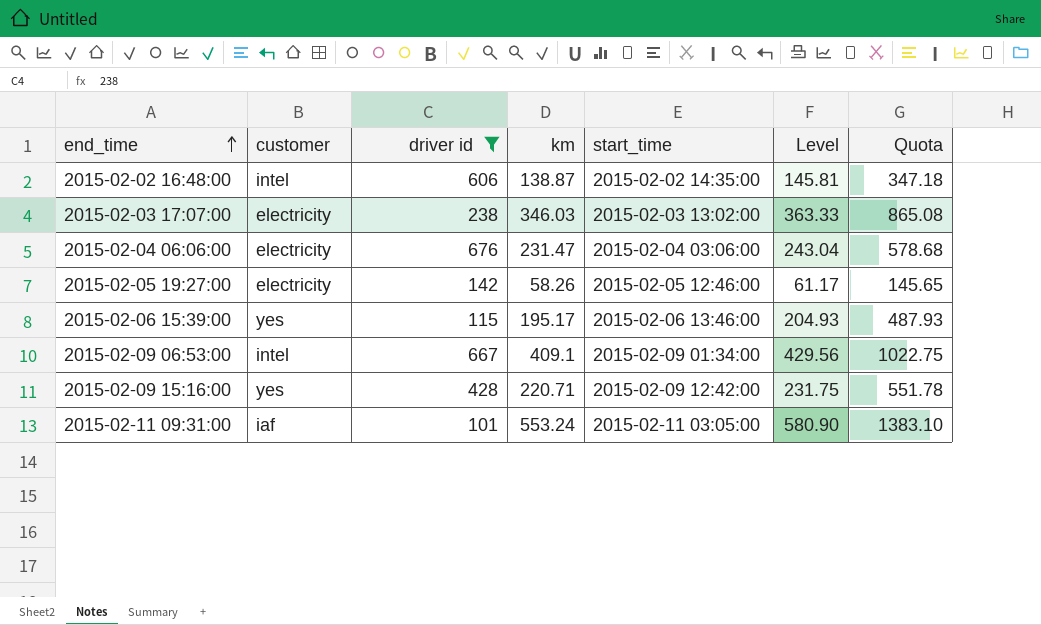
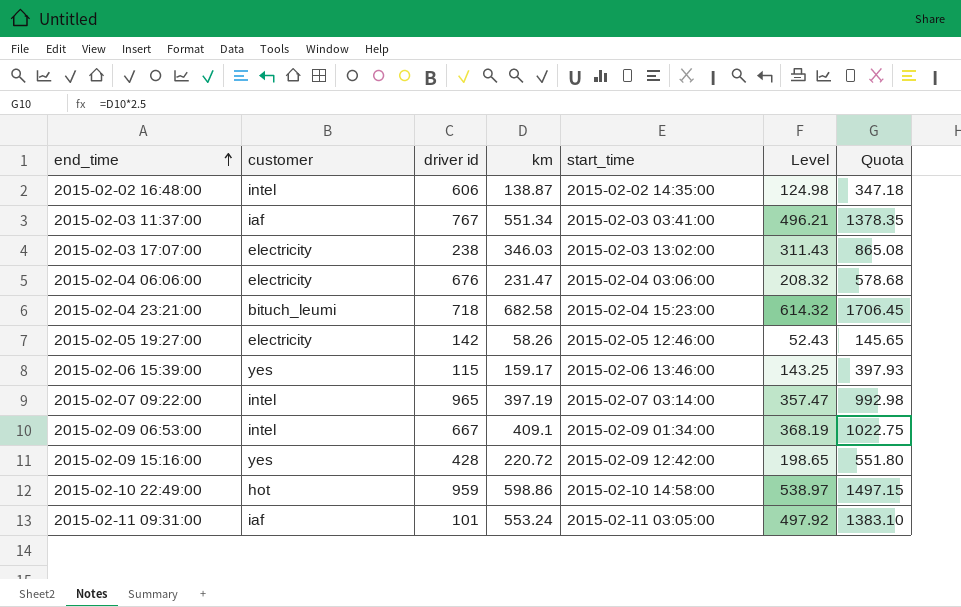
filter: driver id <= 676 -> none
column Level | formula: [km] * 1.05 -> [km] * 0.9
2015-02-06 15:39:00 | km: 195.17 -> 159.17
2015-02-06 15:39:00 | Quota: 487.93 -> 397.93
2015-02-09 15:16:00 | km: 220.71 -> 220.72
2015-02-09 15:16:00 | Quota: 551.78 -> 551.80

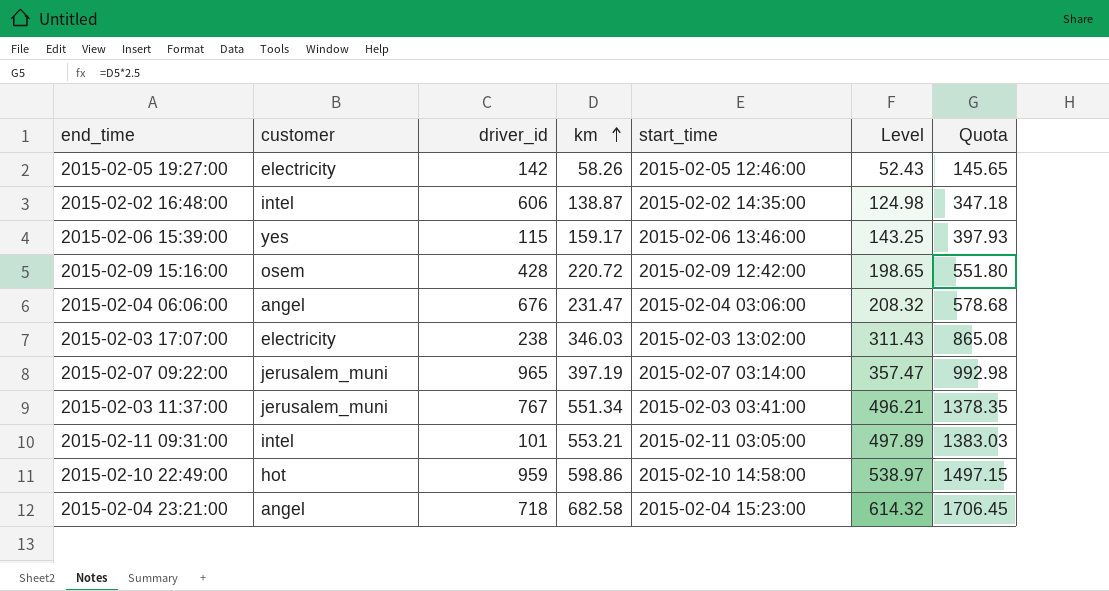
row order: end_time ascending -> km ascending
column name: driver id -> driver_id
row 2015-02-09 06:53:00: intel | 667 | 409.1 | 2015-02-09 01:34:00 | 368.19 | 1022.75 -> none
2015-02-09 15:16:00 | customer: yes -> osem
2015-02-04 06:06:00 | customer: electricity -> angel
2015-02-07 09:22:00 | customer: intel -> jerusalem_muni
2015-02-03 11:37:00 | customer: iaf -> jerusalem_muni
2015-02-11 09:31:00 | customer: iaf -> intel
2015-02-11 09:31:00 | km: 553.24 -> 553.21
2015-02-11 09:31:00 | Level: 497.92 -> 497.89
2015-02-11 09:31:00 | Quota: 1383.10 -> 1383.03
2015-02-04 23:21:00 | customer: bituch_leumi -> angel

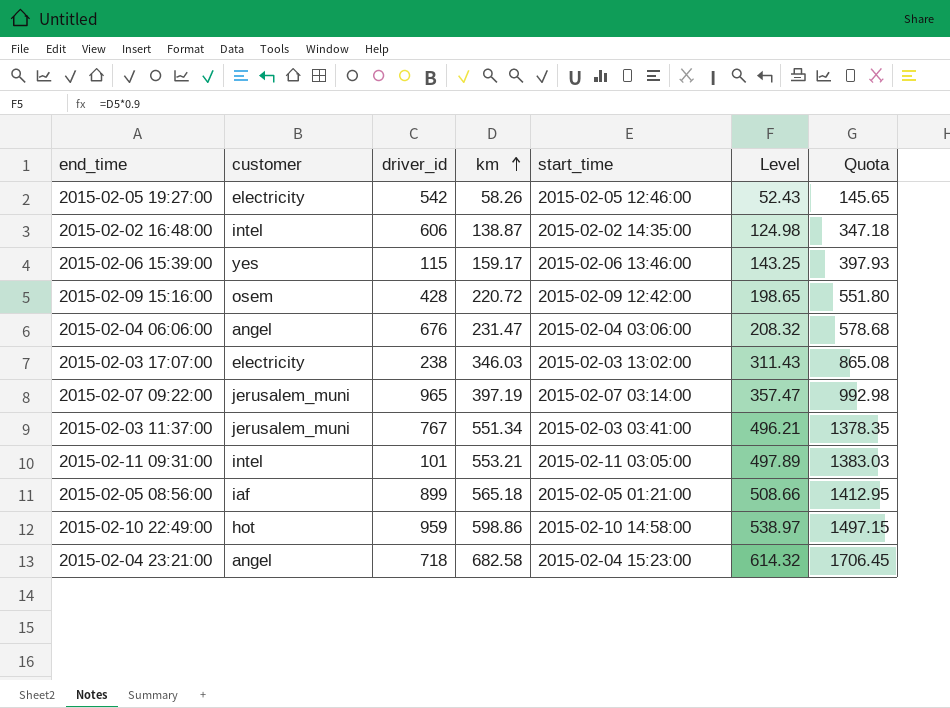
2015-02-05 19:27:00 | driver_id: 142 -> 542
row 2015-02-05 08:56:00: none -> iaf | 899 | 565.18 | 2015-02-05 01:21:00 | 508.66 | 1412.95

